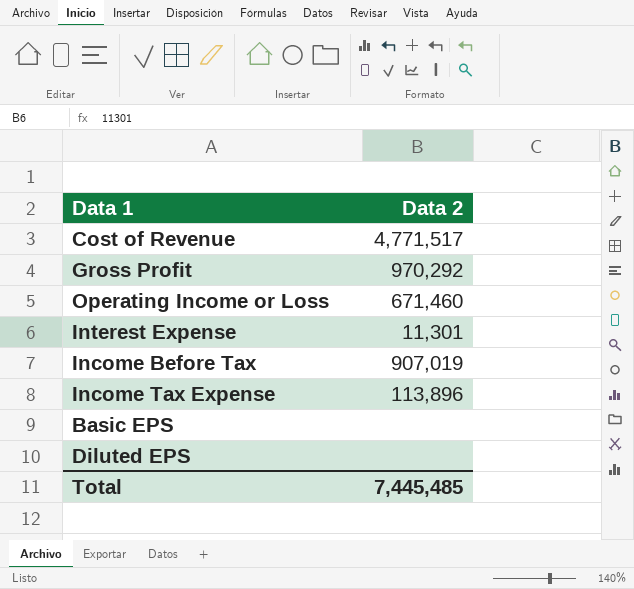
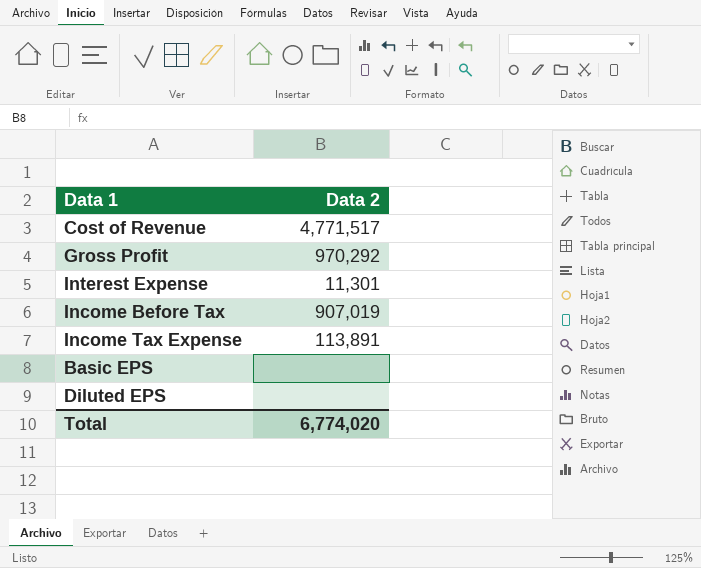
row Operating Income or Loss: 671,460 -> none
Income Tax Expense | Data 2: 113,896 -> 113,891
Total | Data 2: 7,445,485 -> 6,774,020

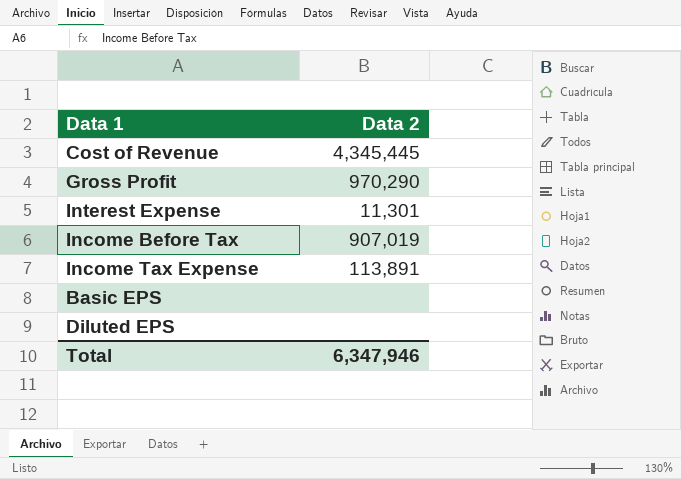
Cost of Revenue | Data 2: 4,771,517 -> 4,345,445
Gross Profit | Data 2: 970,292 -> 970,290
Total | Data 2: 6,774,020 -> 6,347,946

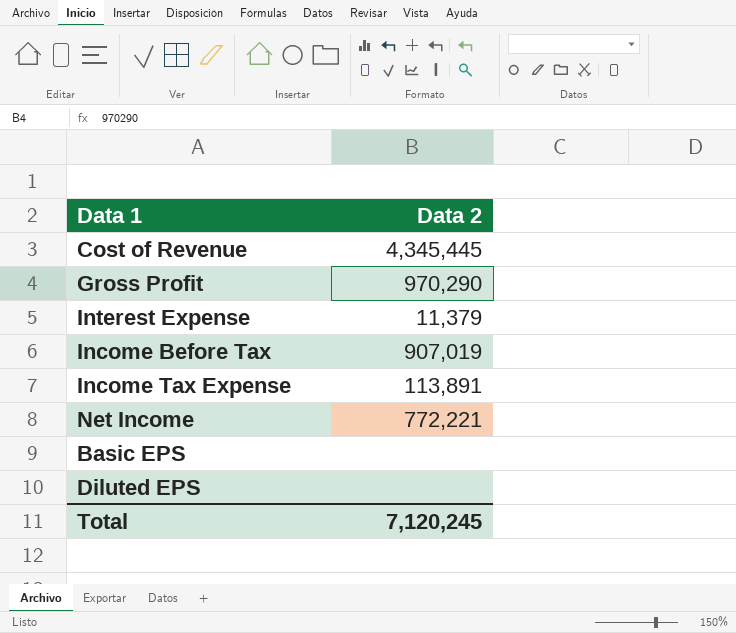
Interest Expense | Data 2: 11,301 -> 11,379
row Net Income: none -> 772,221
Total | Data 2: 6,347,946 -> 7,120,245

